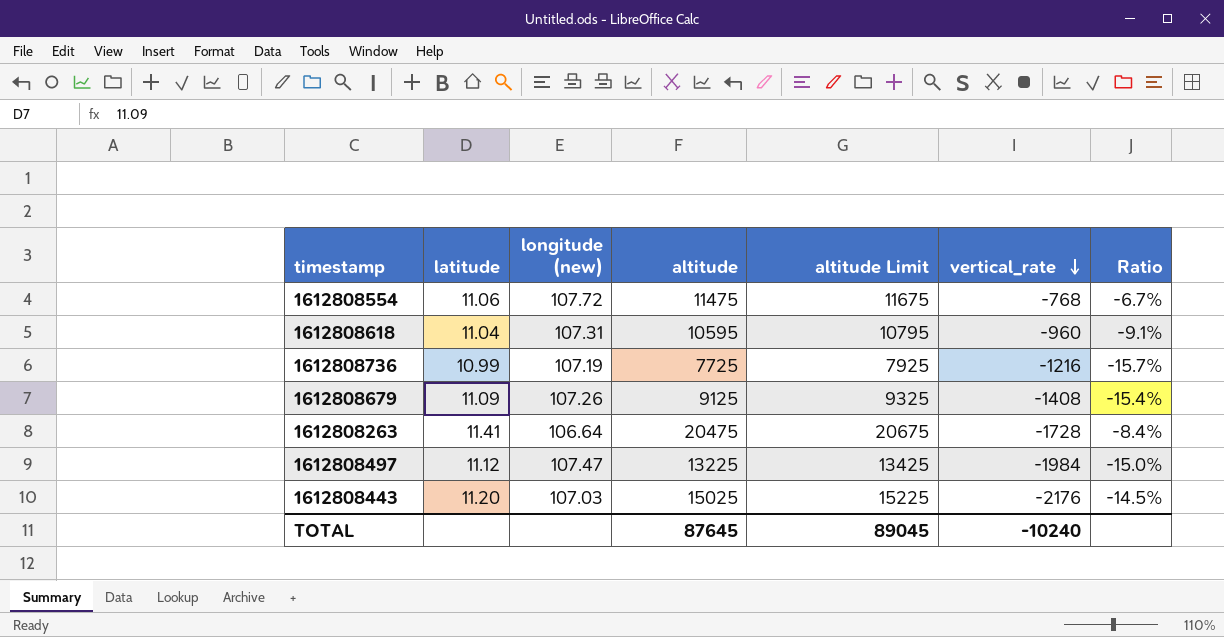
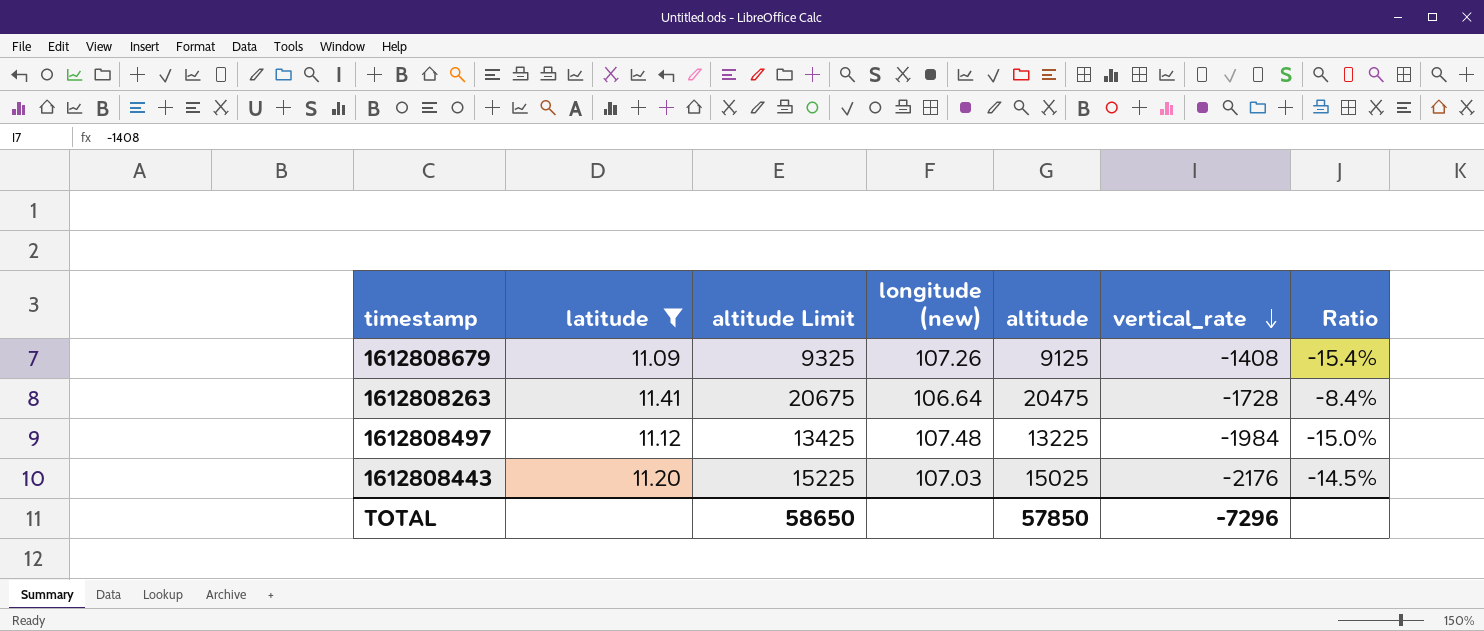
filter: none -> latitude >= 11.09
column altitude Limit | position: 5 -> 3
1612808497 | longitude (new): 107.47 -> 107.48
TOTAL | altitude Limit: 89045 -> 58650
TOTAL | altitude: 87645 -> 57850
TOTAL | vertical_rate: -10240 -> -7296

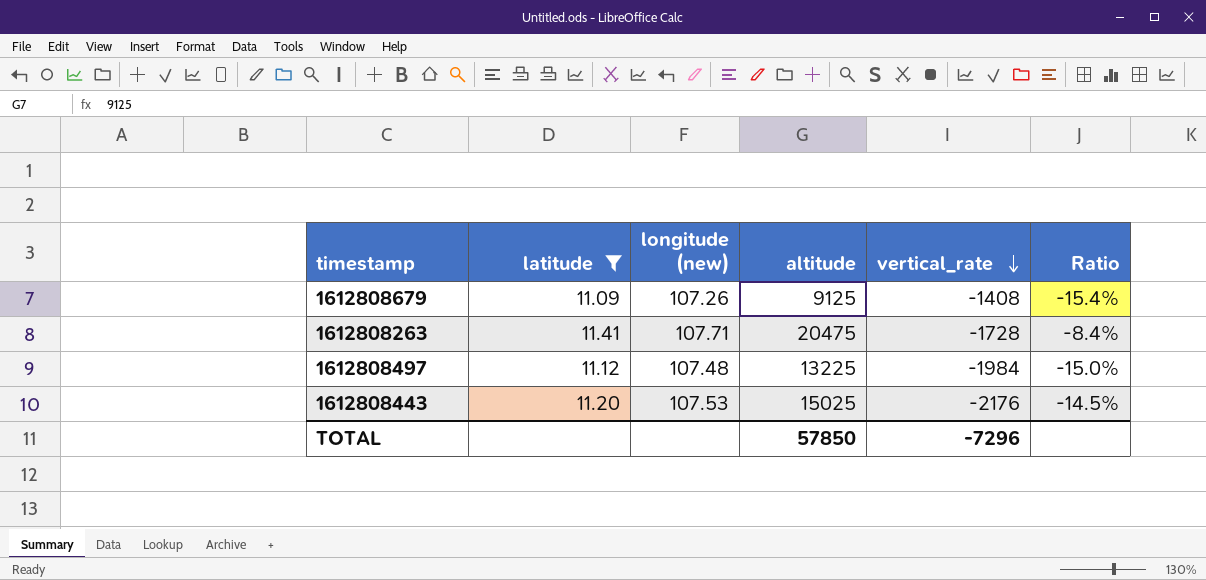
column altitude Limit | formula: [altitude] + 200 -> none
1612808263 | longitude (new): 106.64 -> 107.71
1612808443 | longitude (new): 107.03 -> 107.53

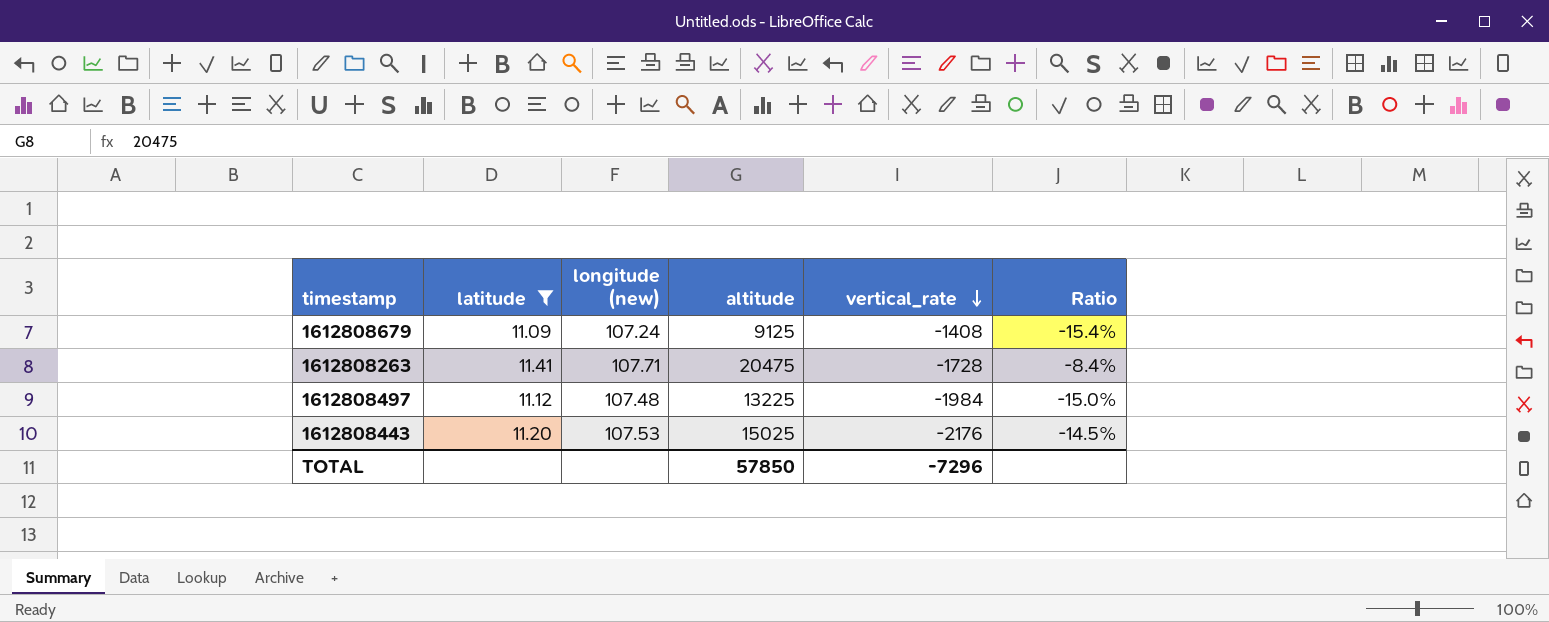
1612808679 | longitude (new): 107.26 -> 107.24

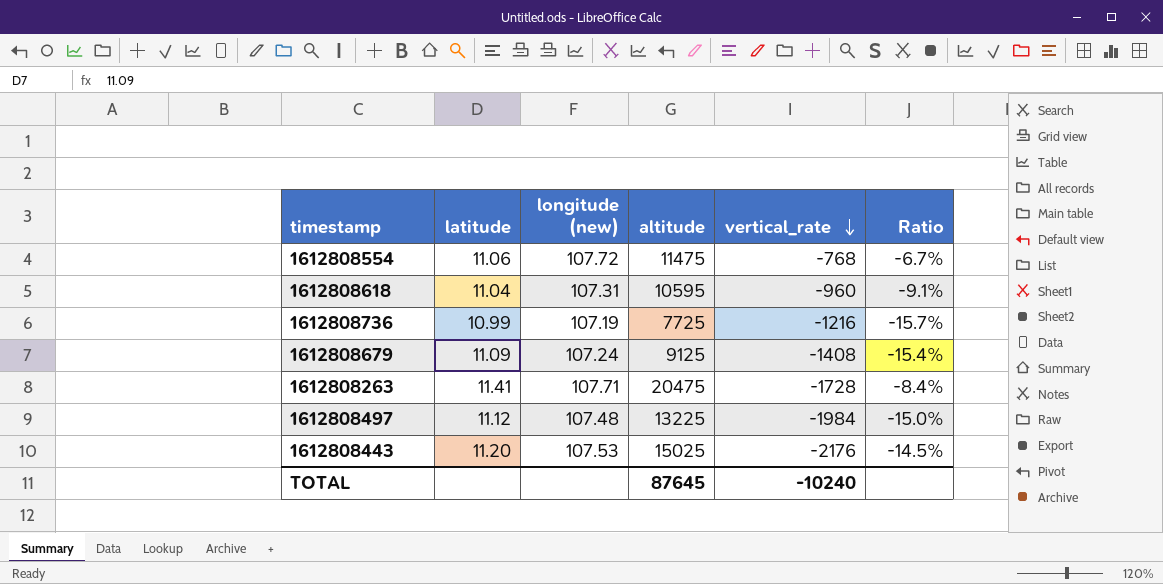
filter: latitude >= 11.09 -> none
TOTAL | altitude: 57850 -> 87645
TOTAL | vertical_rate: -7296 -> -10240

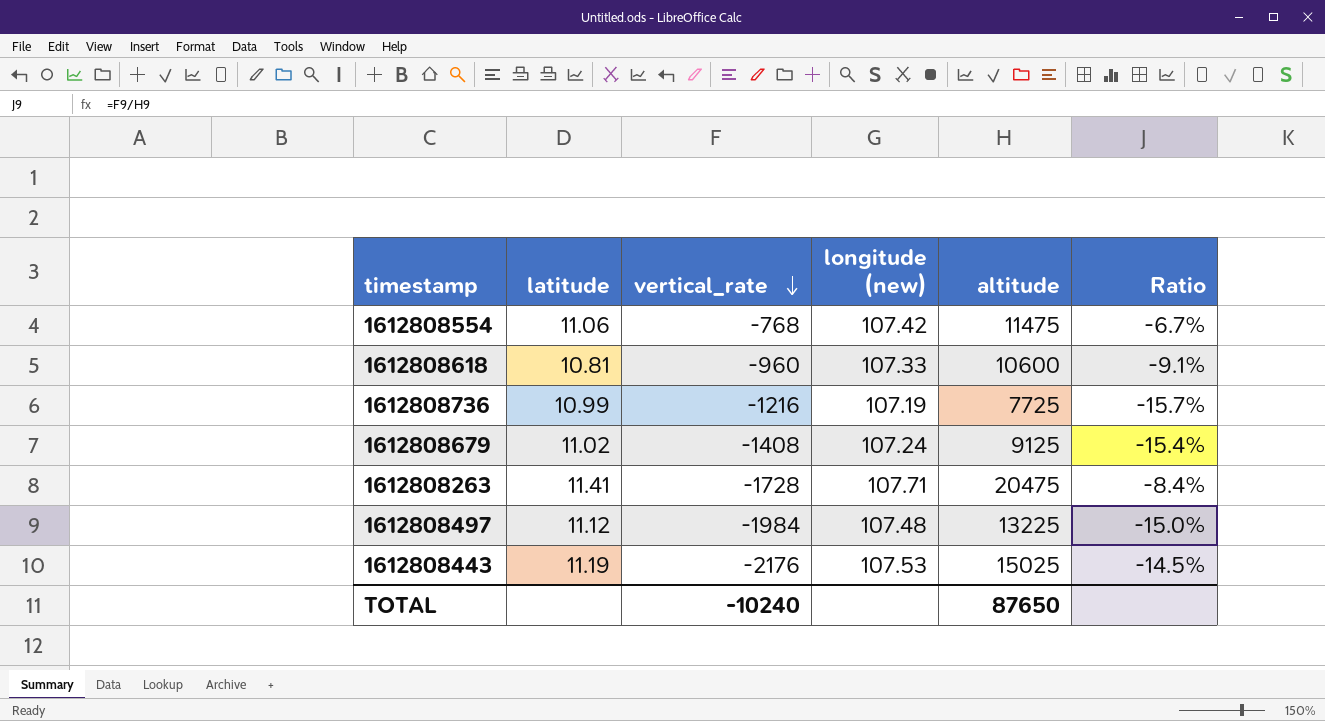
column vertical_rate | position: 5 -> 3
1612808554 | longitude (new): 107.72 -> 107.42
1612808618 | latitude: 11.04 -> 10.81
1612808618 | longitude (new): 107.31 -> 107.33
1612808618 | altitude: 10595 -> 10600
1612808679 | latitude: 11.09 -> 11.02
1612808443 | latitude: 11.20 -> 11.19
TOTAL | altitude: 87645 -> 87650

